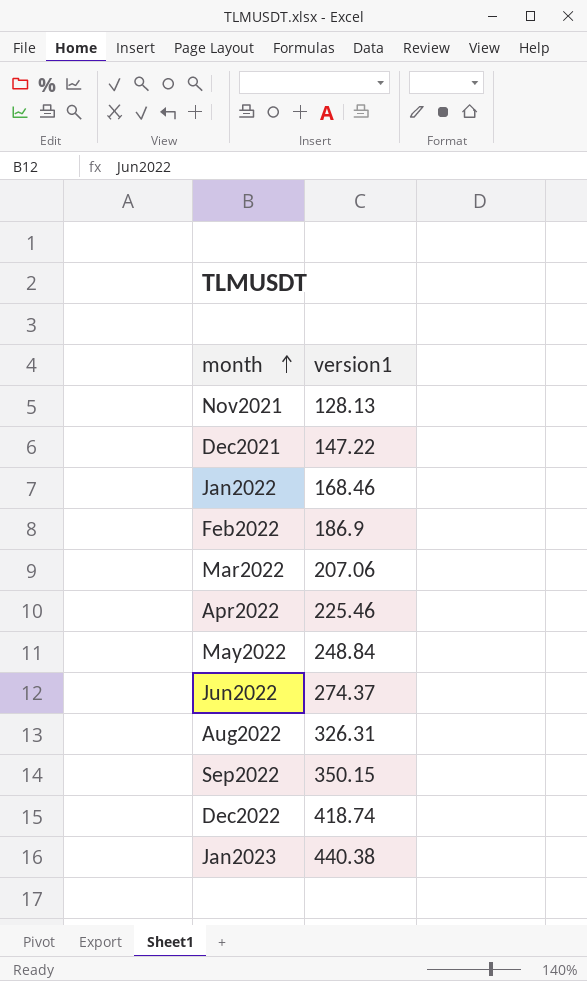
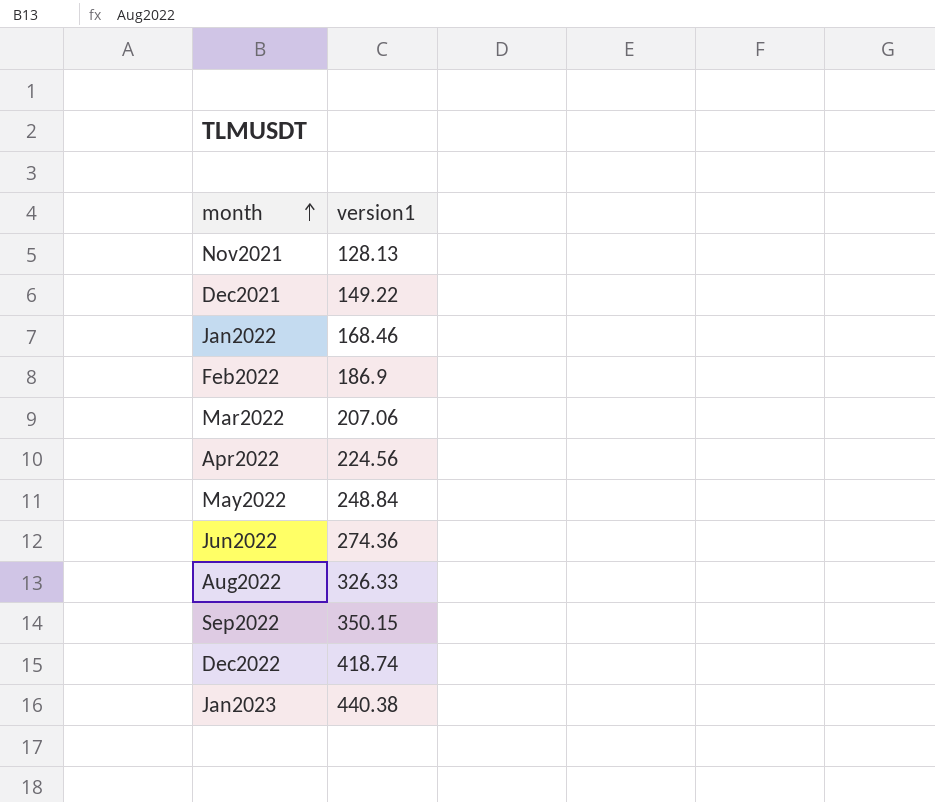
Dec2021 | version1: 147.22 -> 149.22
Apr2022 | version1: 225.46 -> 224.56
Jun2022 | version1: 274.37 -> 274.36
Aug2022 | version1: 326.31 -> 326.33

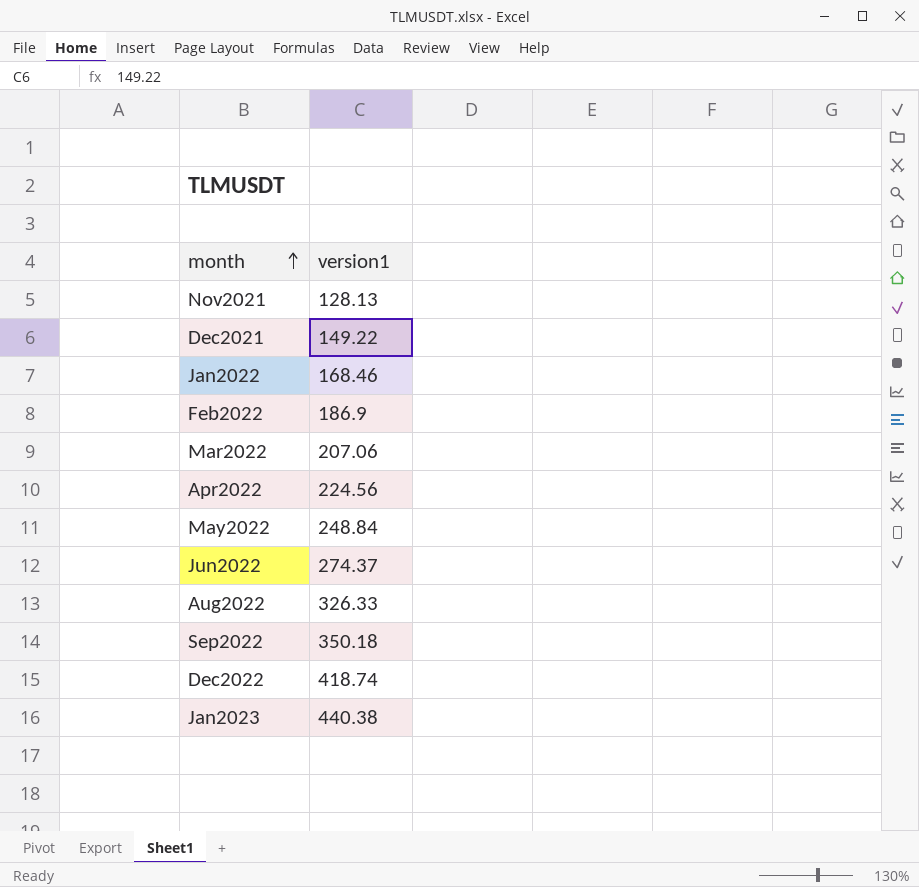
Jun2022 | version1: 274.36 -> 274.37
Sep2022 | version1: 350.15 -> 350.18

